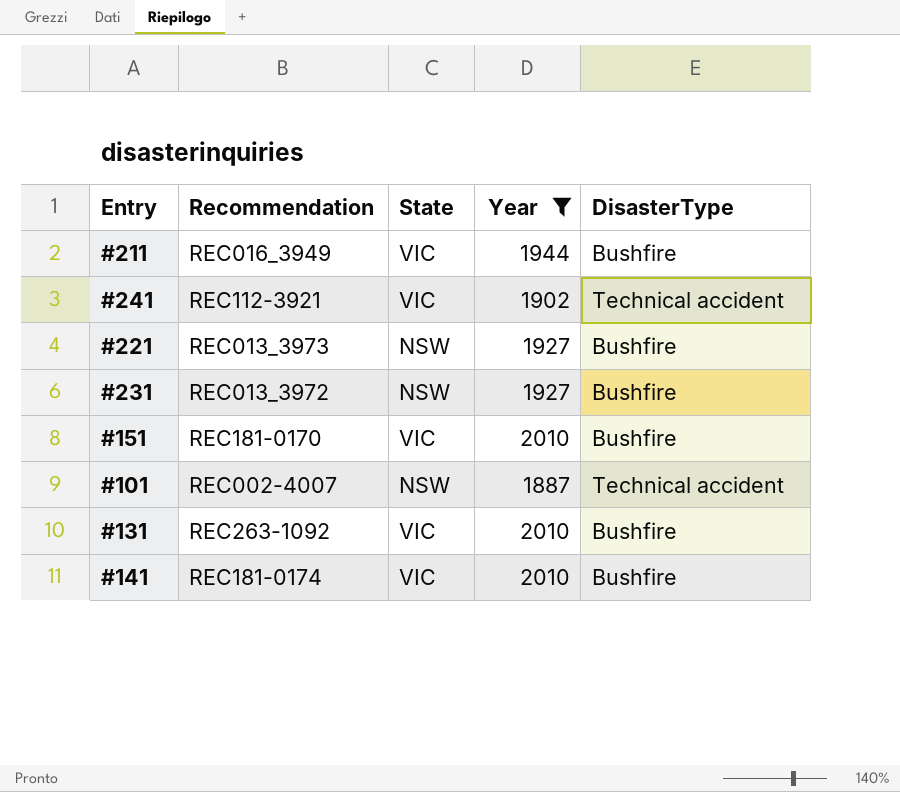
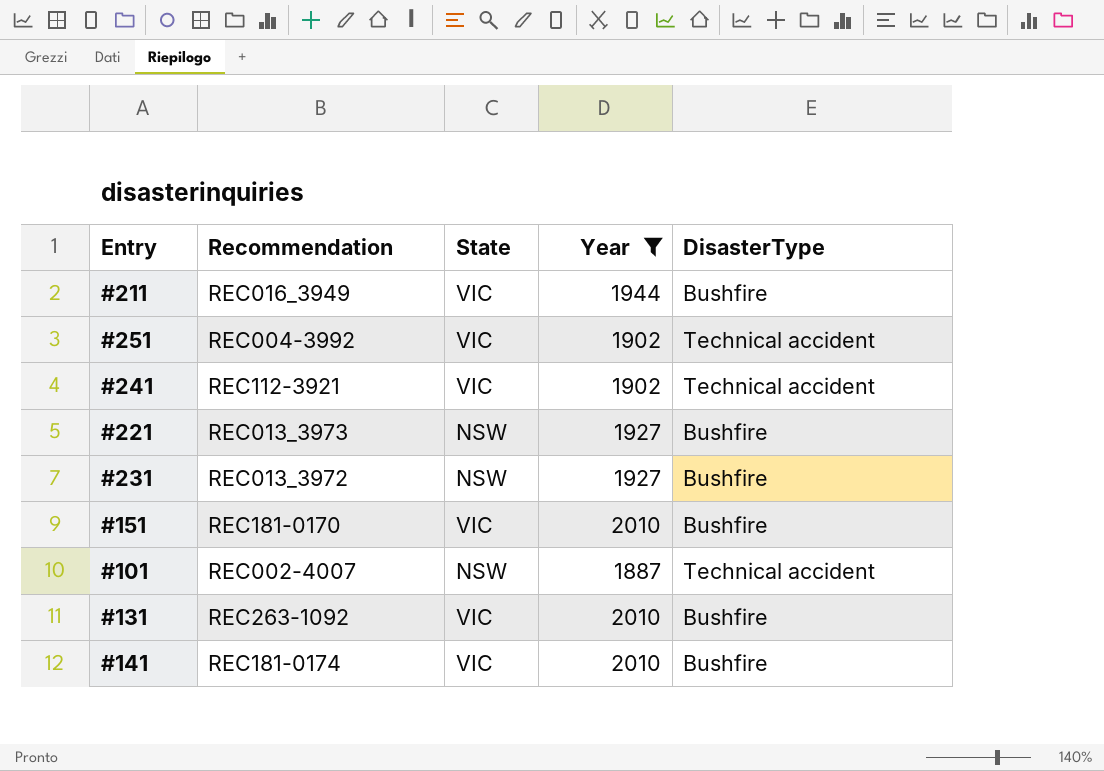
row #251: none -> REC004-3992 | VIC | 1902 | Technical accident

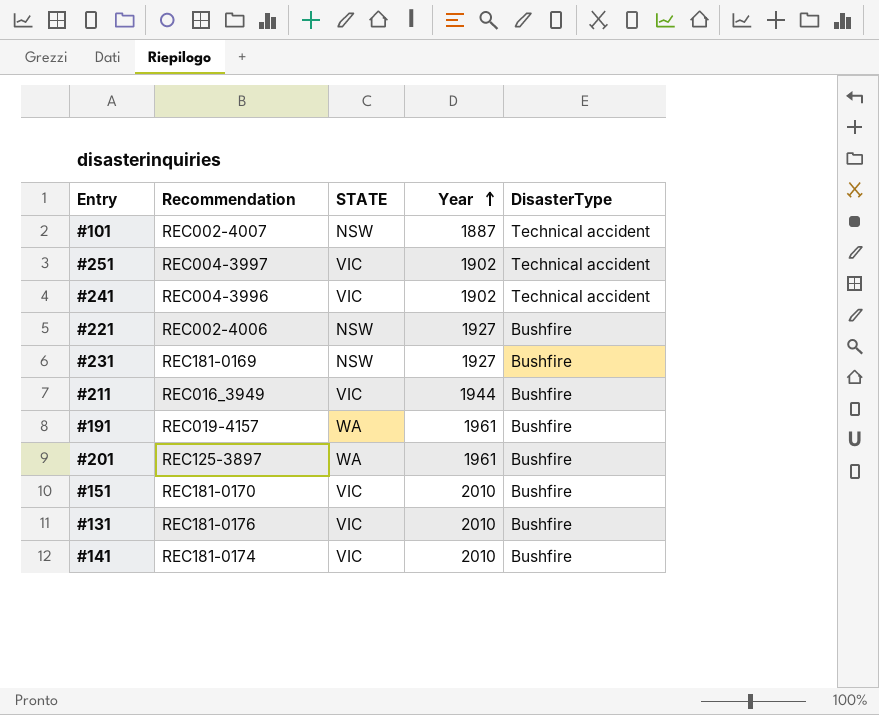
filter: Year != 1961 -> none
row order: none -> Year ascending
column name: State -> STATE
#251 | Recommendation: REC004-3992 -> REC004-3997
#241 | Recommendation: REC112-3921 -> REC004-3996
#221 | Recommendation: REC013_3973 -> REC002-4006
#231 | Recommendation: REC013_3972 -> REC181-0169
#131 | Recommendation: REC263-1092 -> REC181-0176

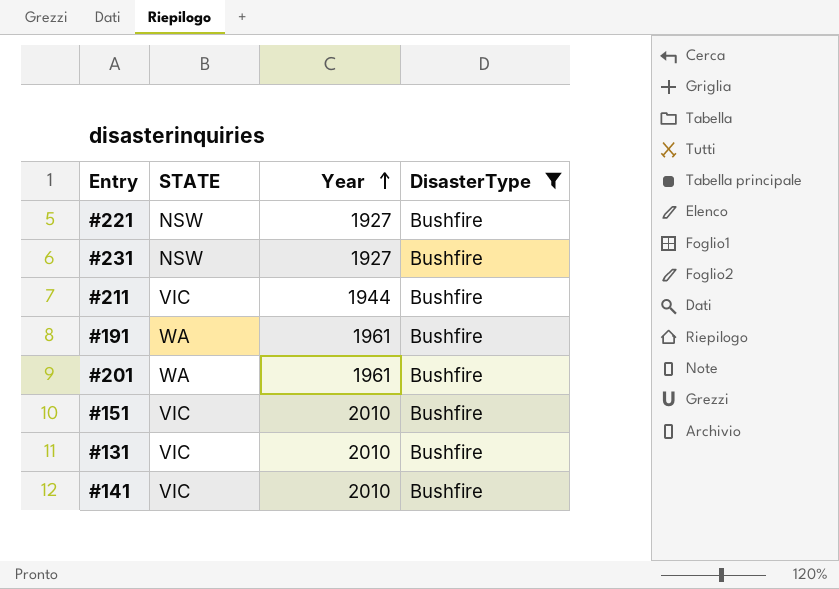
filter: none -> DisasterType = Bushfire
column Recommendation | position: 2 -> none

